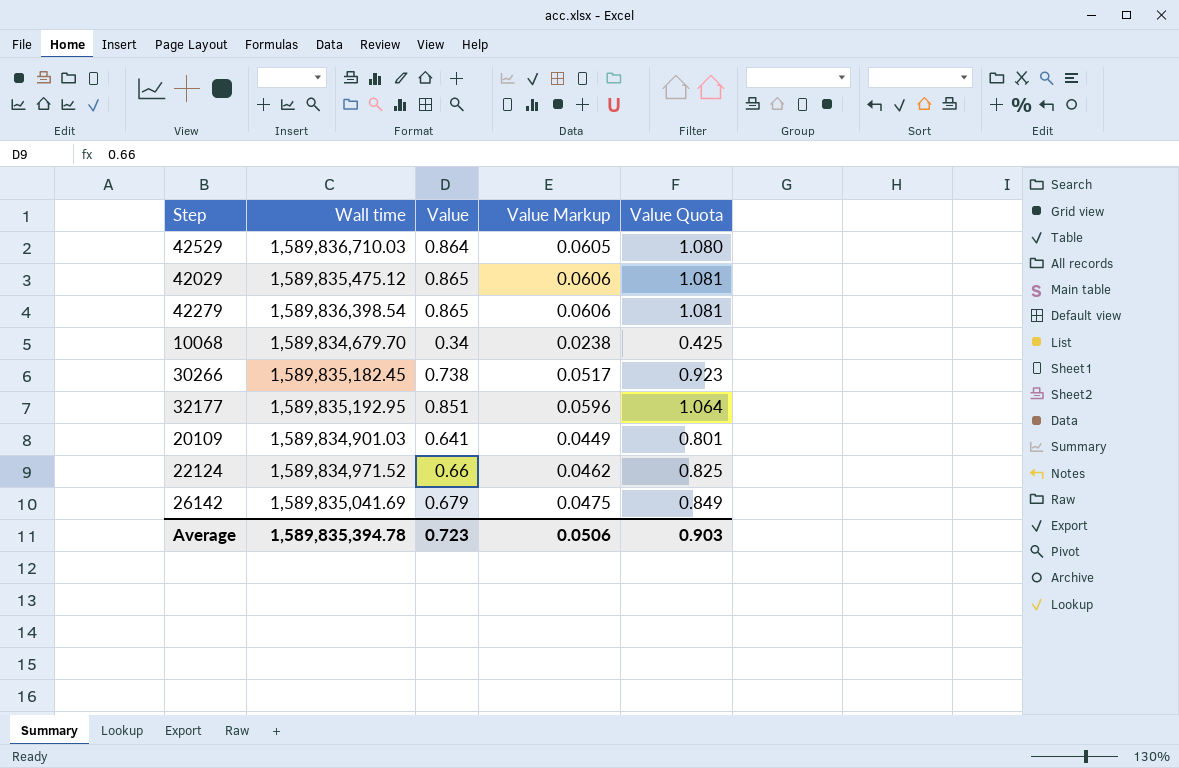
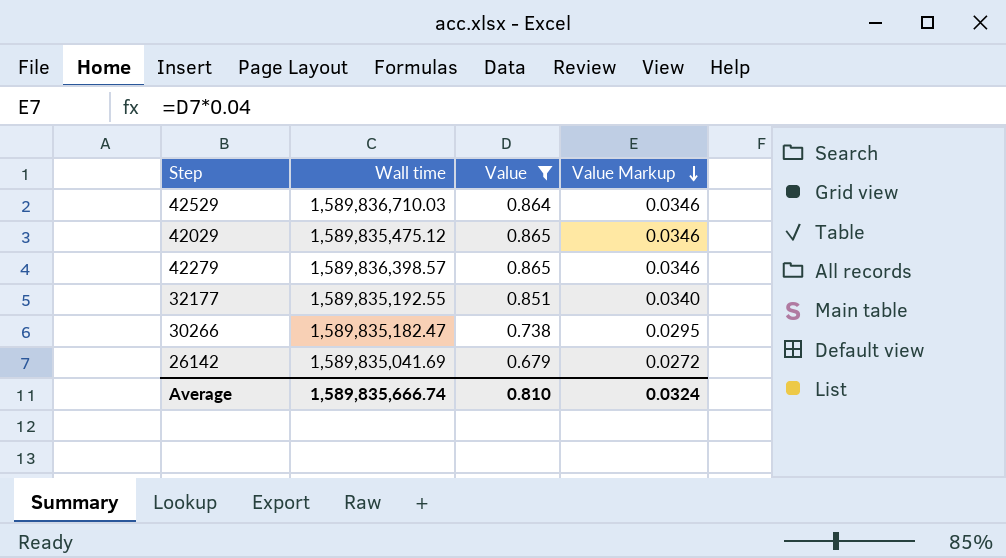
filter: none -> Value >= 0.679
row order: none -> Value Markup descending
column Value Quota | formula: [Value] * 1.25 -> none
column Value Markup | formula: [Value] * 0.07 -> [Value] * 0.04
42279 | Wall time: 1,589,836,398.54 -> 1,589,836,398.57
32177 | Wall time: 1,589,835,192.95 -> 1,589,835,192.55
30266 | Wall time: 1,589,835,182.45 -> 1,589,835,182.47
Average | Wall time: 1,589,835,394.78 -> 1,589,835,666.74
Average | Value: 0.723 -> 0.810
Average | Value Markup: 0.0506 -> 0.0324

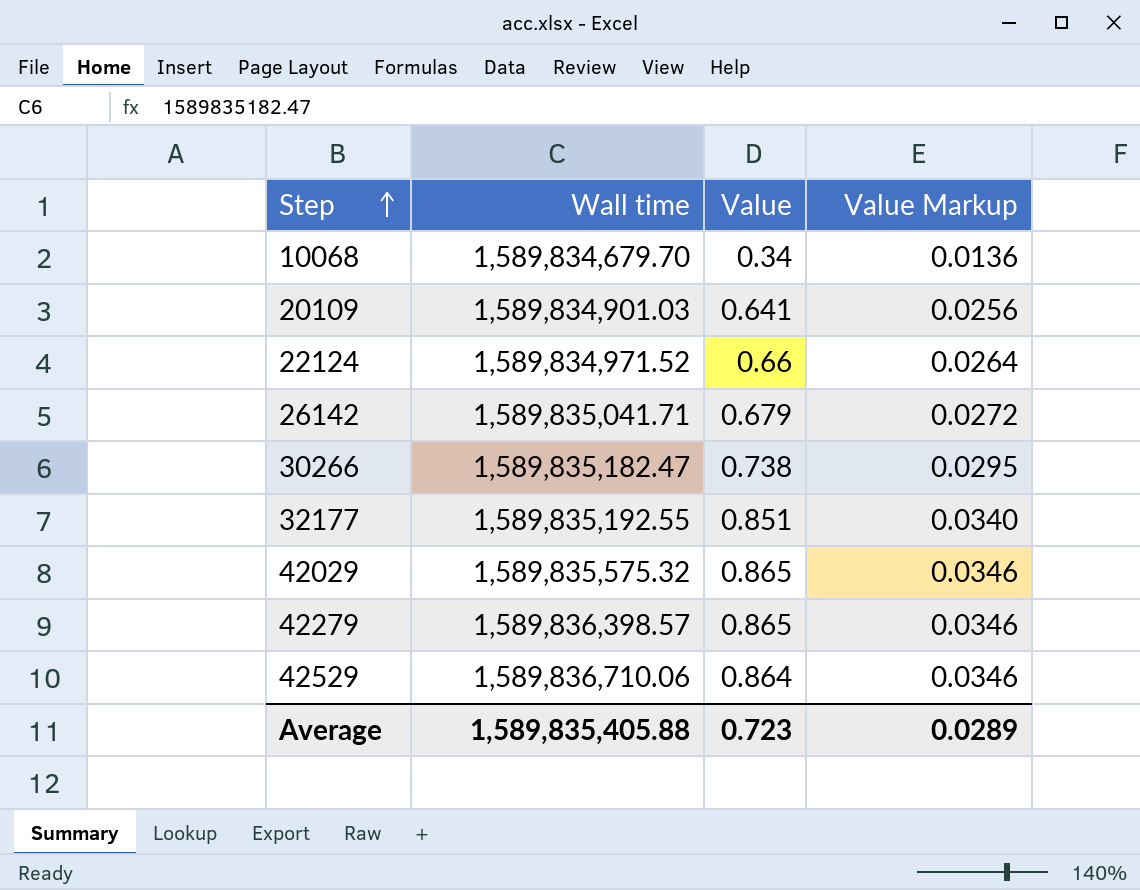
filter: Value >= 0.679 -> none
row order: Value Markup descending -> Step ascending
26142 | Wall time: 1,589,835,041.69 -> 1,589,835,041.71
42029 | Wall time: 1,589,835,475.12 -> 1,589,835,575.32
42529 | Wall time: 1,589,836,710.03 -> 1,589,836,710.06
Average | Wall time: 1,589,835,666.74 -> 1,589,835,405.88
Average | Value: 0.810 -> 0.723
Average | Value Markup: 0.0324 -> 0.0289

